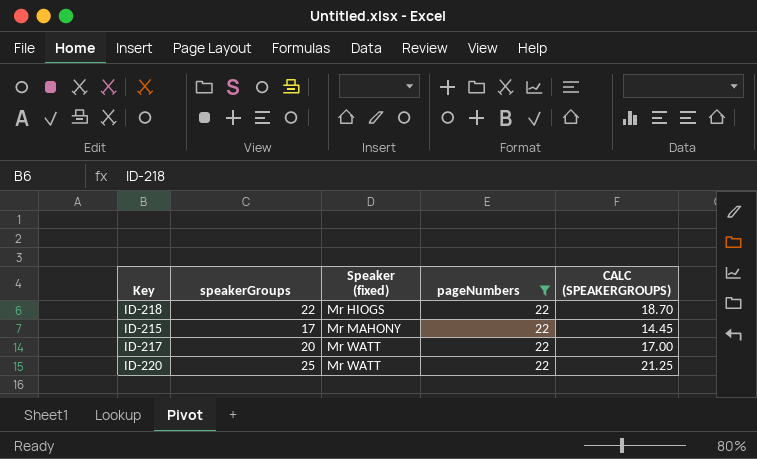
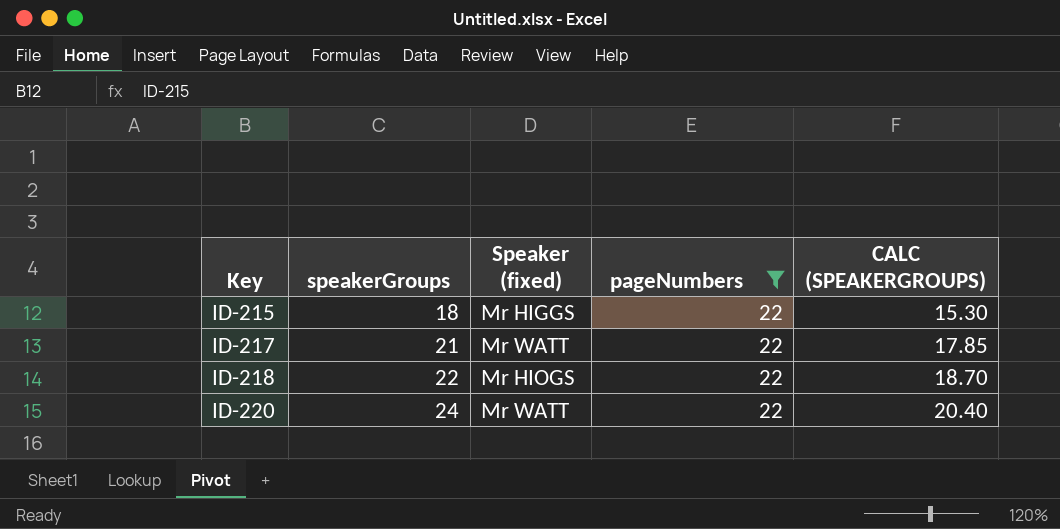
row order: Speaker (fixed) ascending -> Key ascending
ID-215 | speakerGroups: 17 -> 18
ID-215 | Speaker (fixed): Mr MAHONY -> Mr HIGGS
ID-215 | CALC (SPEAKERGROUPS): 14.45 -> 15.30
ID-217 | speakerGroups: 20 -> 21
ID-217 | CALC (SPEAKERGROUPS): 17.00 -> 17.85
ID-220 | speakerGroups: 25 -> 24
ID-220 | CALC (SPEAKERGROUPS): 21.25 -> 20.40

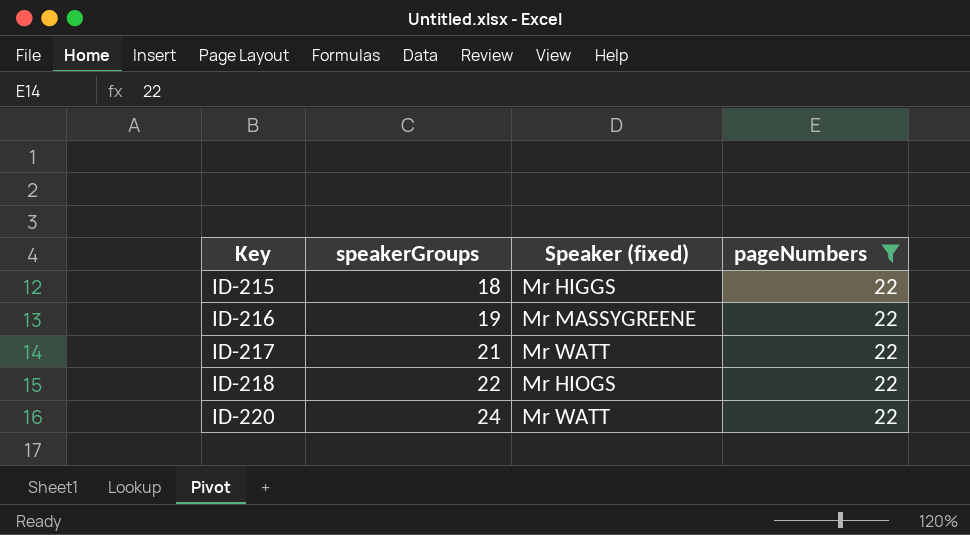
column CALC (SPEAKERGROUPS) | formula: [speakerGroups] * 0.85 -> none
row ID-216: none -> 19 | Mr MASSYGREENE | 22

